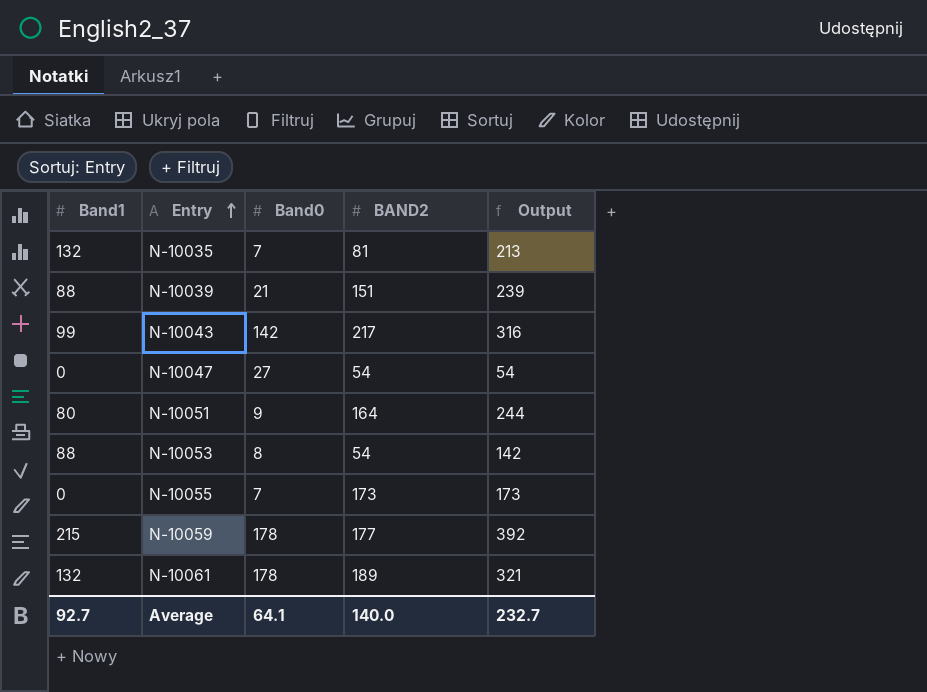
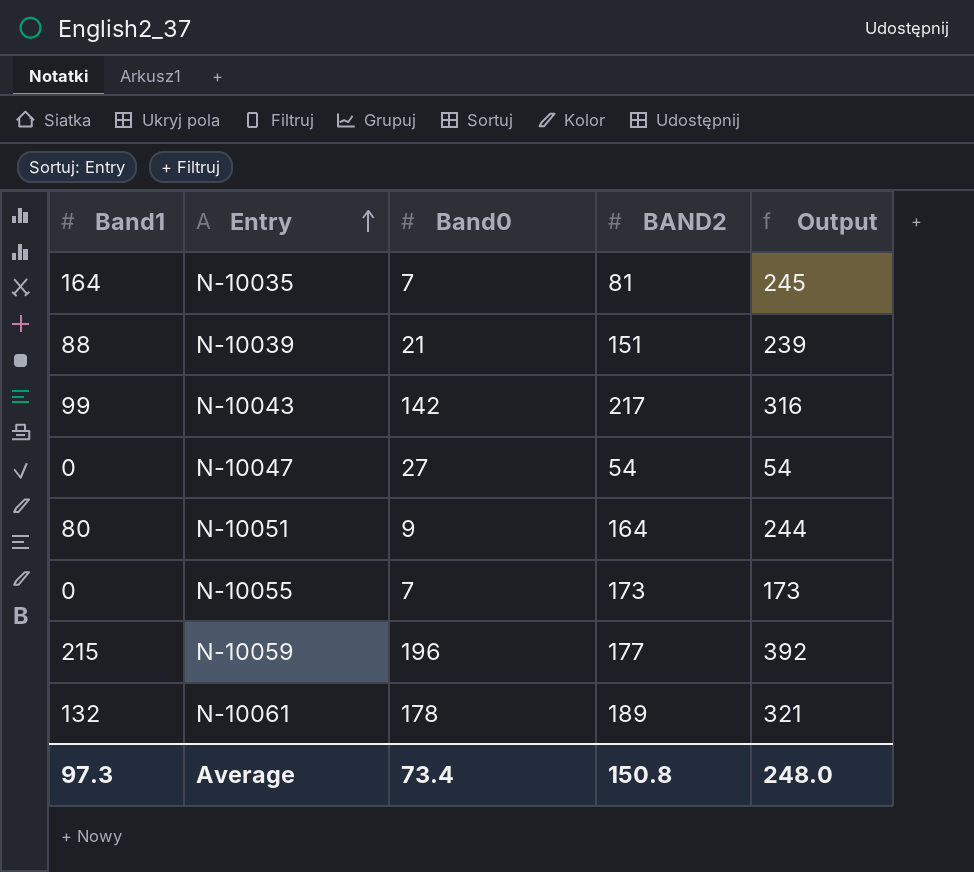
row N-10053: 88 | 8 | 54 | 142 -> none
N-10035 | Band1: 132 -> 164
N-10035 | Output: 213 -> 245
N-10059 | Band0: 178 -> 196
Average | Band1: 92.7 -> 97.3
Average | Band0: 64.1 -> 73.4
Average | BAND2: 140.0 -> 150.8
Average | Output: 232.7 -> 248.0

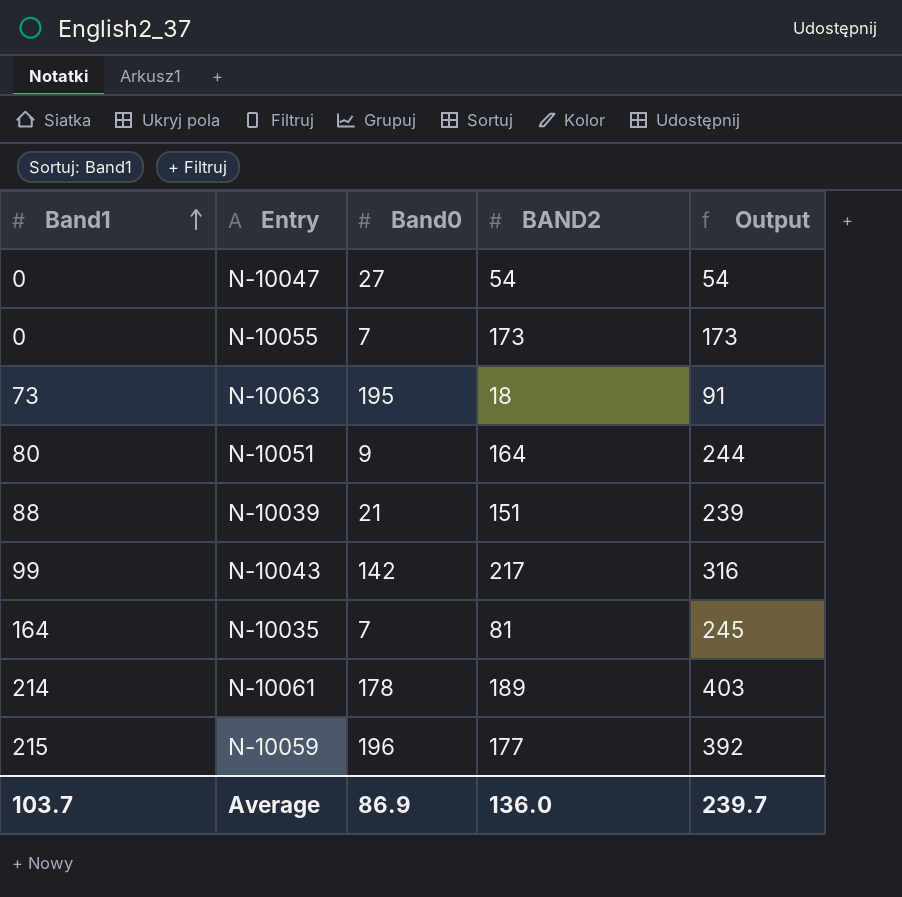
row order: Entry ascending -> Band1 ascending
row N-10063: none -> 73 | 195 | 18 | 91
N-10061 | Band1: 132 -> 214
N-10061 | Output: 321 -> 403
Average | Band1: 97.3 -> 103.7
Average | Band0: 73.4 -> 86.9
Average | BAND2: 150.8 -> 136.0
Average | Output: 248.0 -> 239.7

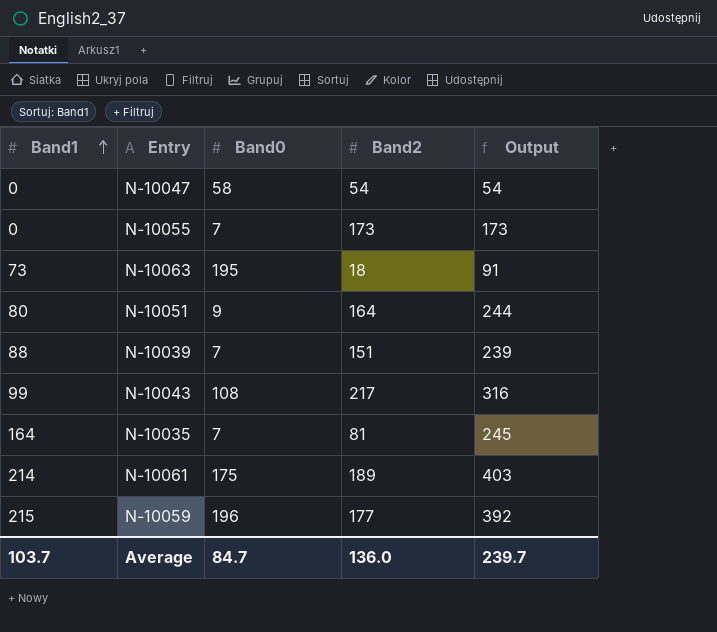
column name: BAND2 -> Band2
N-10047 | Band0: 27 -> 58
N-10039 | Band0: 21 -> 7
N-10043 | Band0: 142 -> 108
N-10061 | Band0: 178 -> 175
Average | Band0: 86.9 -> 84.7

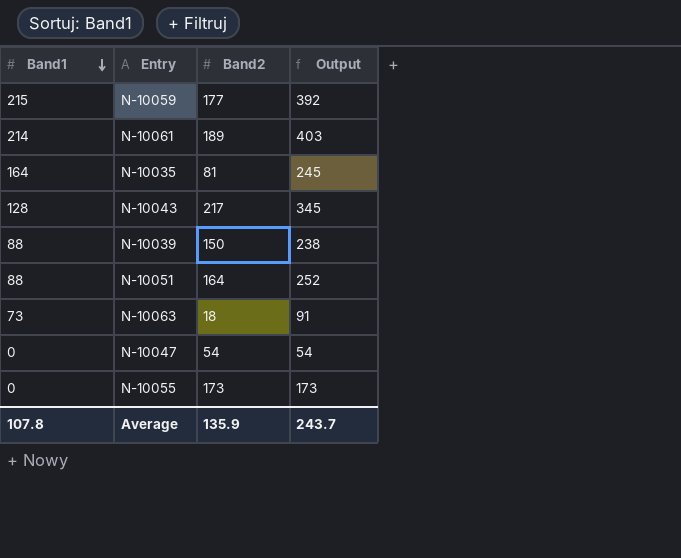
row order: Band1 ascending -> Band1 descending
column Band0 | position: 3 -> none
N-10043 | Band1: 99 -> 128
N-10043 | Output: 316 -> 345
N-10039 | Band2: 151 -> 150
N-10039 | Output: 239 -> 238
N-10051 | Band1: 80 -> 88
N-10051 | Output: 244 -> 252
Average | Band1: 103.7 -> 107.8
Average | Band2: 136.0 -> 135.9
Average | Output: 239.7 -> 243.7

